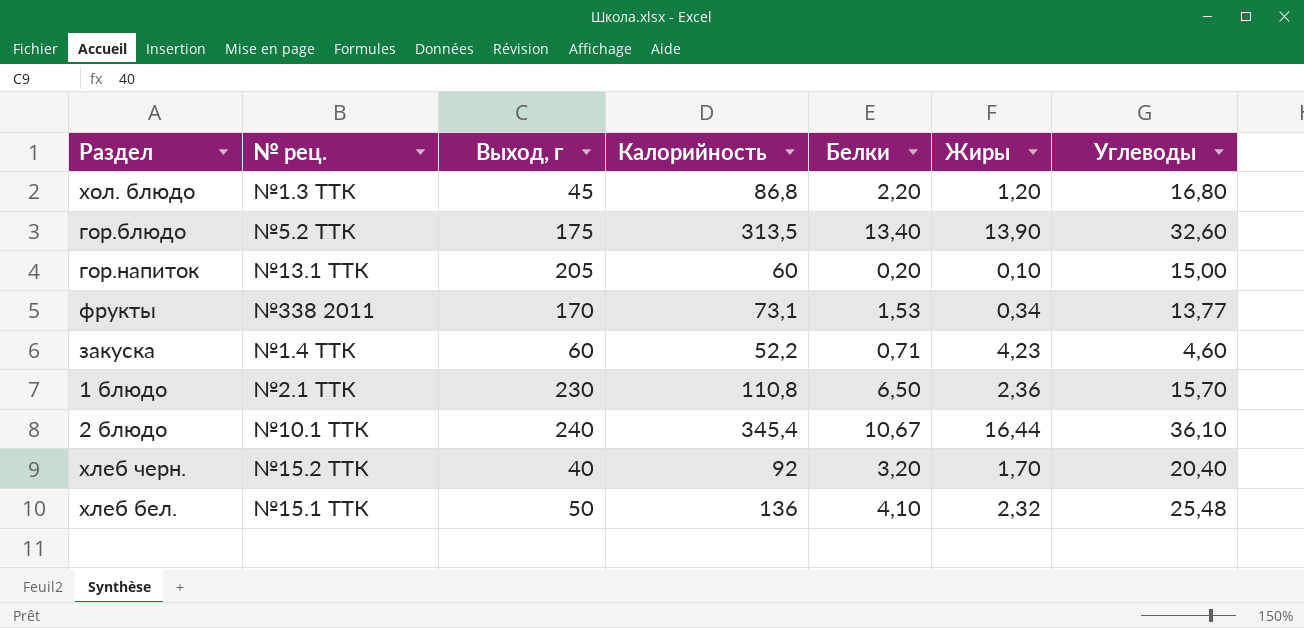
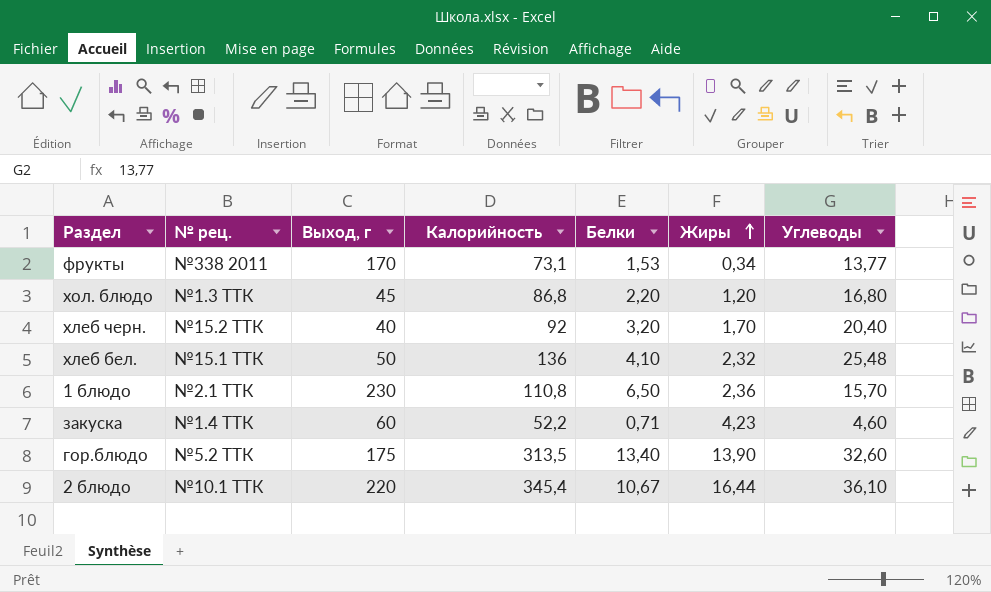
row order: none -> Жиры ascending
row гор.напиток: №13.1 ТТК | 205 | 60 | 0,20 | 0,10 | 15,00 -> none
2 блюдо | Выход, г: 240 -> 220

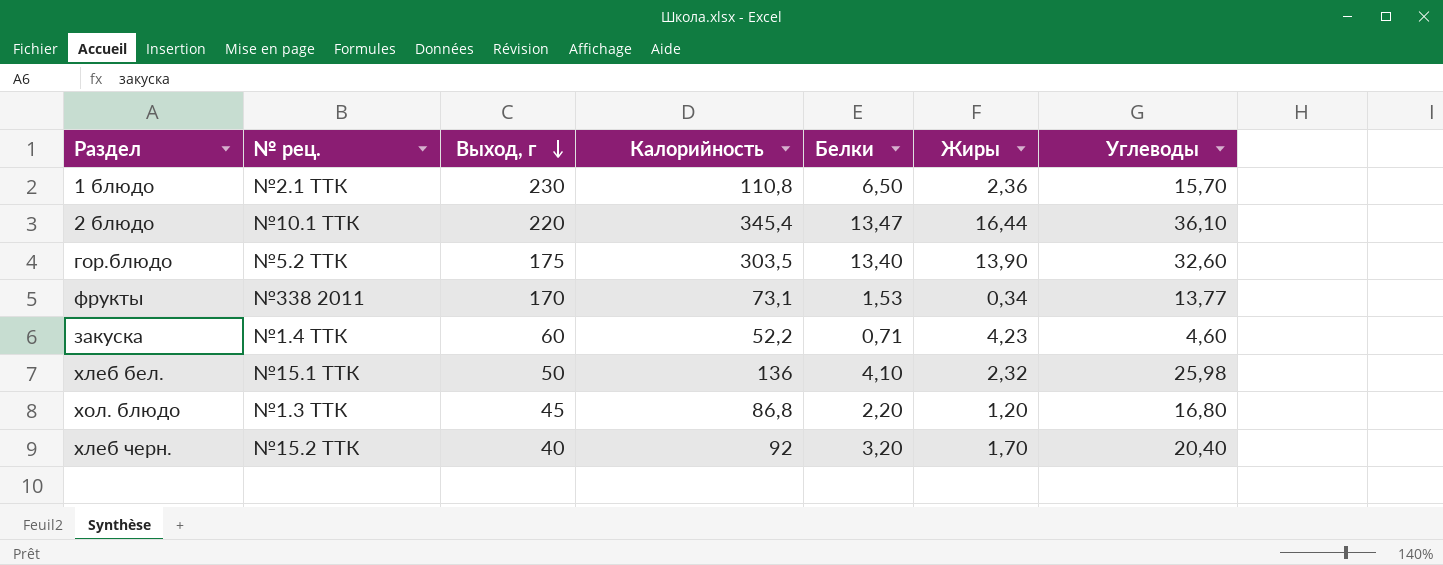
row order: Жиры ascending -> Выход, г descending
2 блюдо | Белки: 10,67 -> 13,47
гор.блюдо | Калорийность: 313,5 -> 303,5
хлеб бел. | Углеводы: 25,48 -> 25,98

